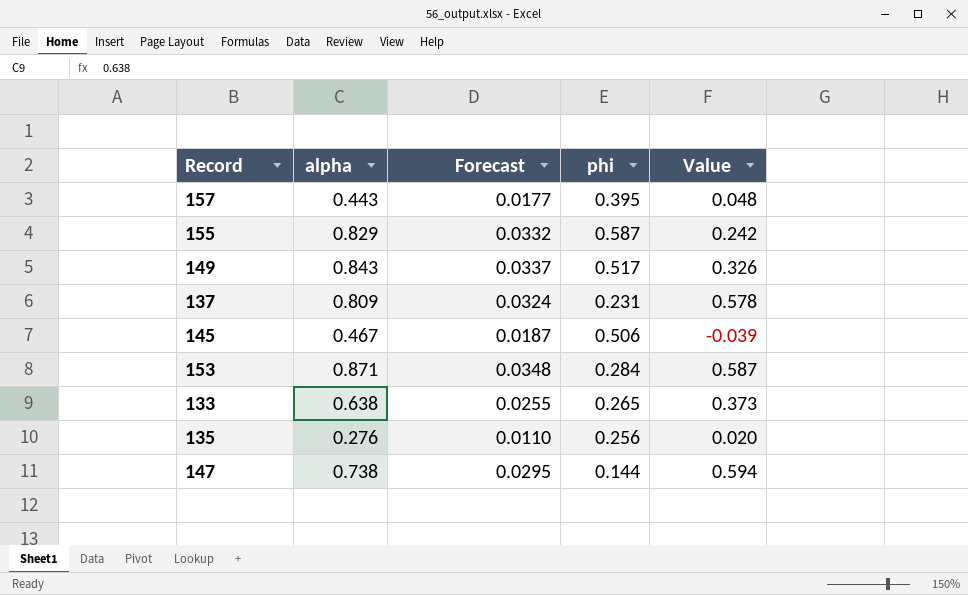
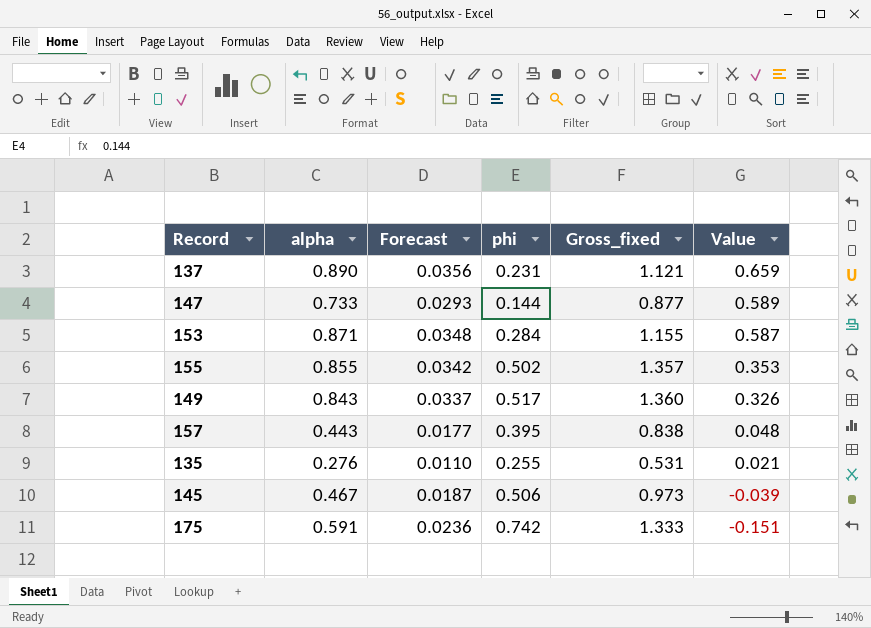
row order: none -> Value descending
column Gross_fixed | formula: none -> [alpha] + [phi]
row 133: 0.638 | 0.0255 | 0.265 | 0.373 -> none
137 | alpha: 0.809 -> 0.890
137 | Forecast: 0.0324 -> 0.0356
137 | Value: 0.578 -> 0.659
147 | alpha: 0.738 -> 0.733
147 | Forecast: 0.0295 -> 0.0293
147 | Value: 0.594 -> 0.589
155 | alpha: 0.829 -> 0.855
155 | Forecast: 0.0332 -> 0.0342
155 | phi: 0.587 -> 0.502
155 | Value: 0.242 -> 0.353
135 | phi: 0.256 -> 0.255
135 | Value: 0.020 -> 0.021
row 175: none -> 0.591 | 0.0236 | 0.742 | 1.333 | -0.151

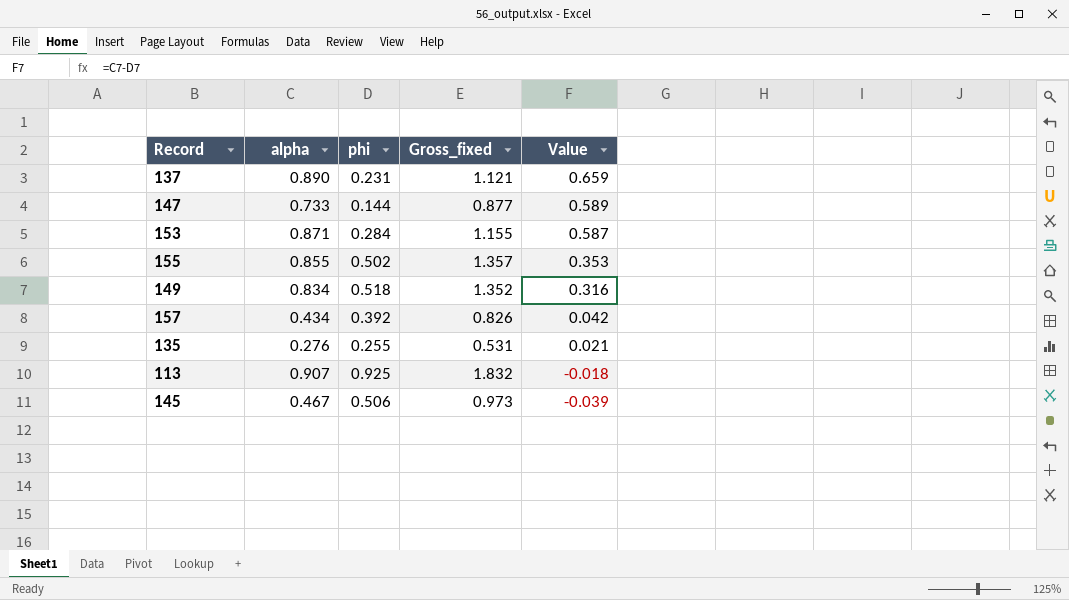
column Forecast | formula: [alpha] * 0.04 -> none
row 175: 0.591 | 0.0236 | 0.742 | 1.333 | -0.151 -> none
149 | alpha: 0.843 -> 0.834
149 | phi: 0.517 -> 0.518
149 | Gross_fixed: 1.360 -> 1.352
149 | Value: 0.326 -> 0.316
157 | alpha: 0.443 -> 0.434
157 | phi: 0.395 -> 0.392
157 | Gross_fixed: 0.838 -> 0.826
157 | Value: 0.048 -> 0.042
row 113: none -> 0.907 | 0.925 | 1.832 | -0.018

